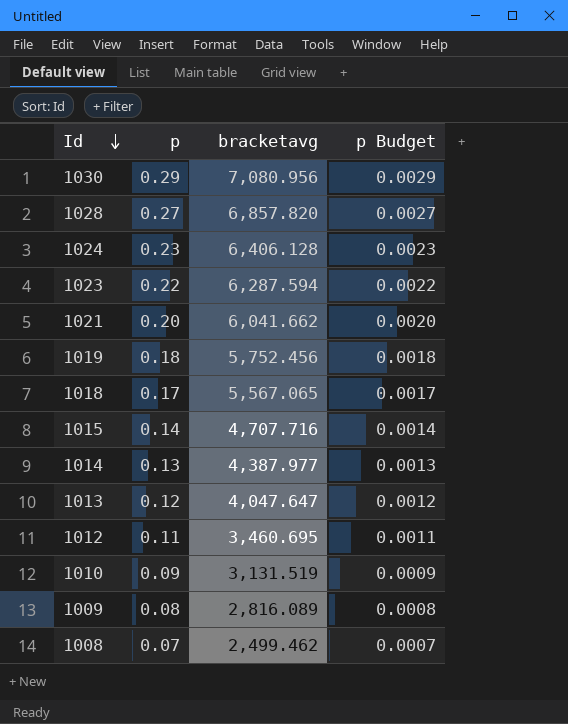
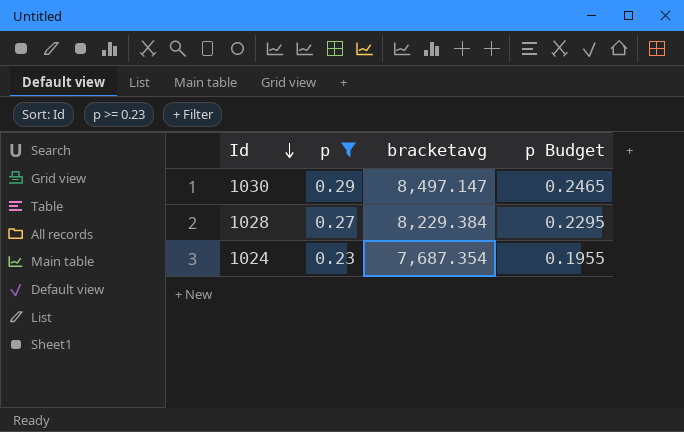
filter: none -> p >= 0.23
column p Budget | formula: [p] * 0.01 -> [p] * 0.85
1030 | bracketavg: 7,080.956 -> 8,497.147
1028 | bracketavg: 6,857.820 -> 8,229.384
1024 | bracketavg: 6,406.128 -> 7,687.354

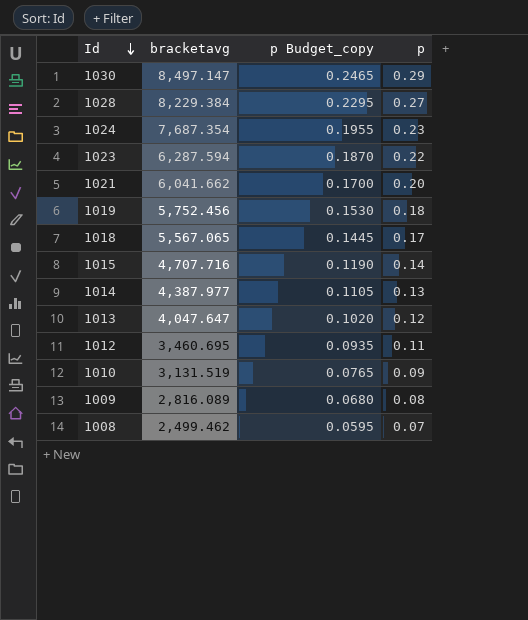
filter: p >= 0.23 -> none
column name: p Budget -> p Budget_copy
column p | position: 2 -> 4

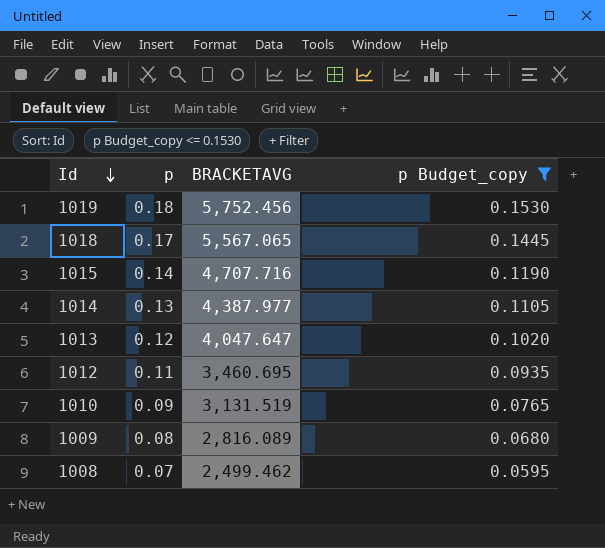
filter: none -> p Budget_copy <= 0.1530
column p | position: 4 -> 2
column name: bracketavg -> BRACKETAVG

